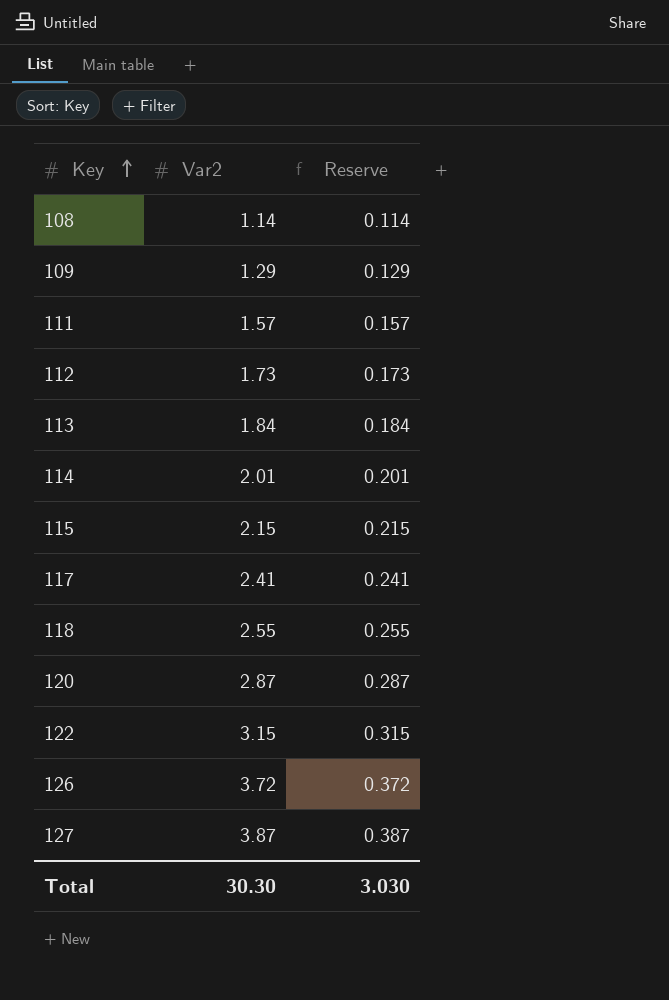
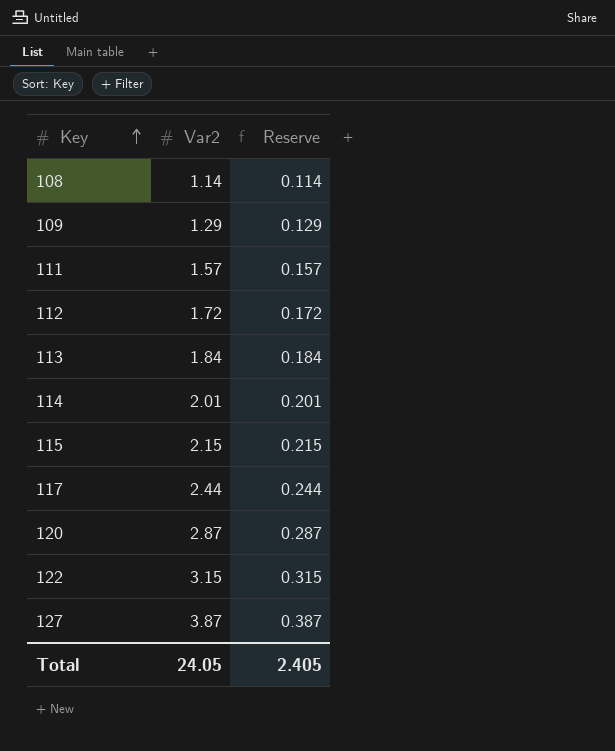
row 118: 2.55 | 0.255 -> none
row 126: 3.72 | 0.372 -> none
112 | Var2: 1.73 -> 1.72
112 | Reserve: 0.173 -> 0.172
117 | Var2: 2.41 -> 2.44
117 | Reserve: 0.241 -> 0.244
Total | Var2: 30.30 -> 24.05
Total | Reserve: 3.030 -> 2.405

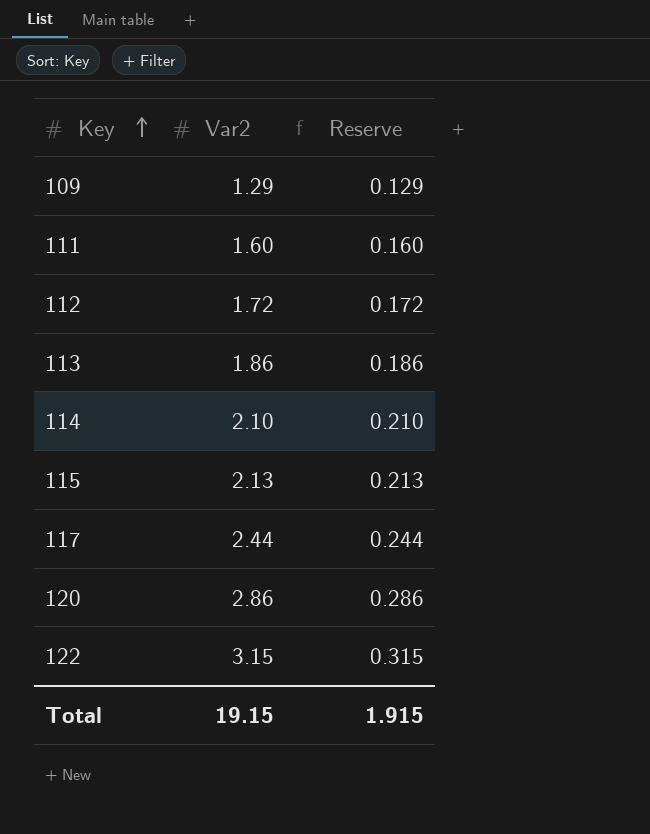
row 108: 1.14 | 0.114 -> none
row 127: 3.87 | 0.387 -> none
111 | Var2: 1.57 -> 1.60
111 | Reserve: 0.157 -> 0.160
113 | Var2: 1.84 -> 1.86
113 | Reserve: 0.184 -> 0.186
114 | Var2: 2.01 -> 2.10
114 | Reserve: 0.201 -> 0.210
115 | Var2: 2.15 -> 2.13
115 | Reserve: 0.215 -> 0.213
120 | Var2: 2.87 -> 2.86
120 | Reserve: 0.287 -> 0.286
Total | Var2: 24.05 -> 19.15
Total | Reserve: 2.405 -> 1.915

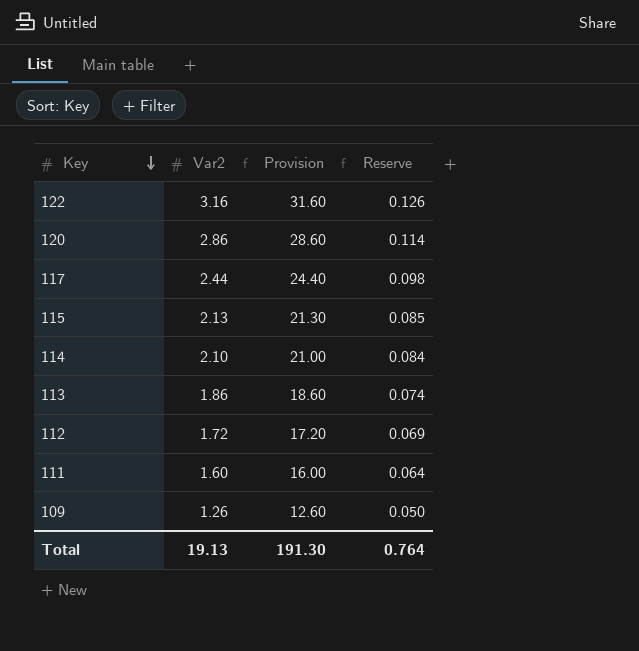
row order: Key ascending -> Key descending
column Provision | formula: none -> [Var2] * 10
column Reserve | formula: [Var2] * 0.1 -> [Var2] * 0.04
122 | Var2: 3.15 -> 3.16
109 | Var2: 1.29 -> 1.26
Total | Var2: 19.15 -> 19.13
Total | Reserve: 1.915 -> 0.764

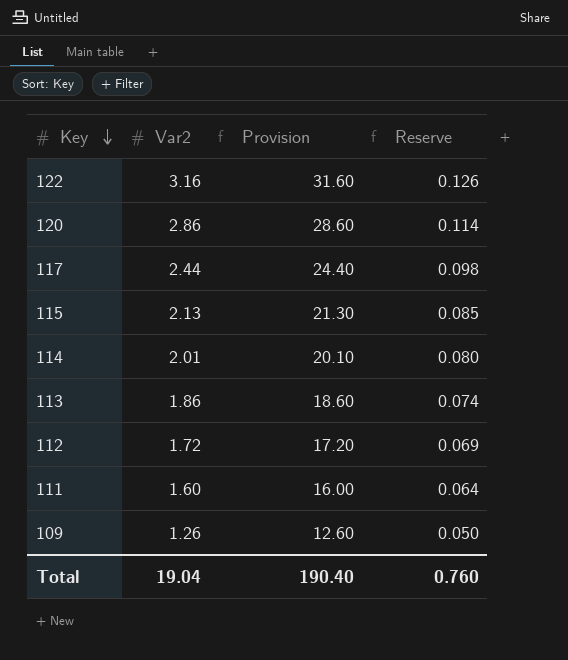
114 | Var2: 2.10 -> 2.01
114 | Provision: 21.00 -> 20.10
114 | Reserve: 0.084 -> 0.080
Total | Var2: 19.13 -> 19.04
Total | Provision: 191.30 -> 190.40
Total | Reserve: 0.764 -> 0.760

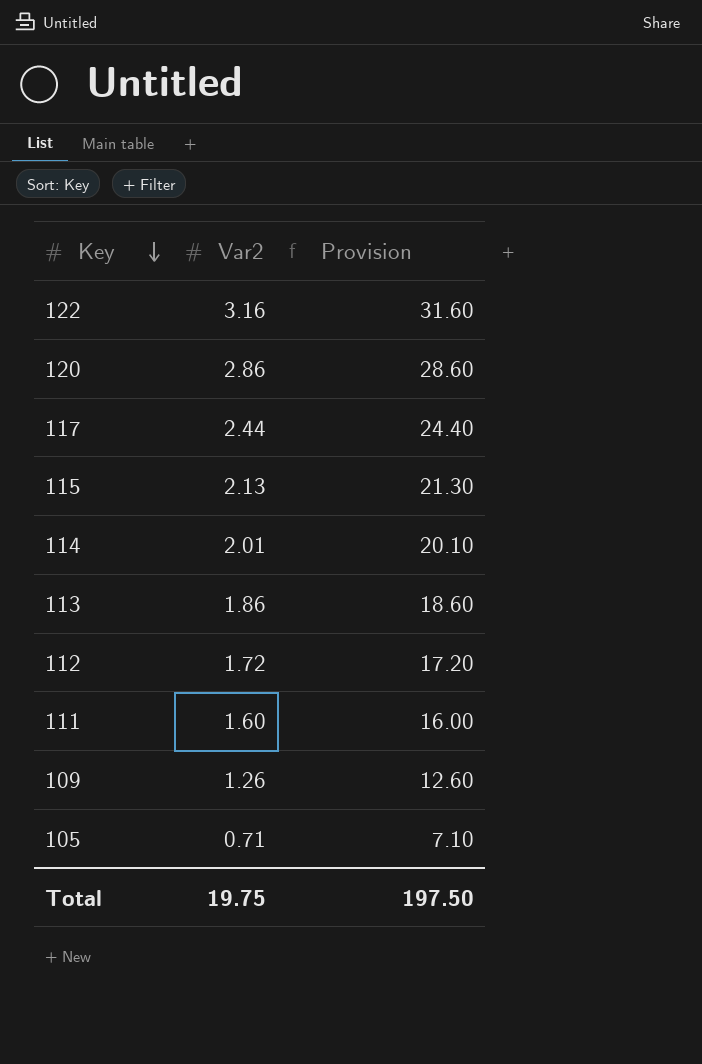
column Reserve | formula: [Var2] * 0.04 -> none
row 105: none -> 0.71 | 7.10
Total | Var2: 19.04 -> 19.75
Total | Provision: 190.40 -> 197.50

